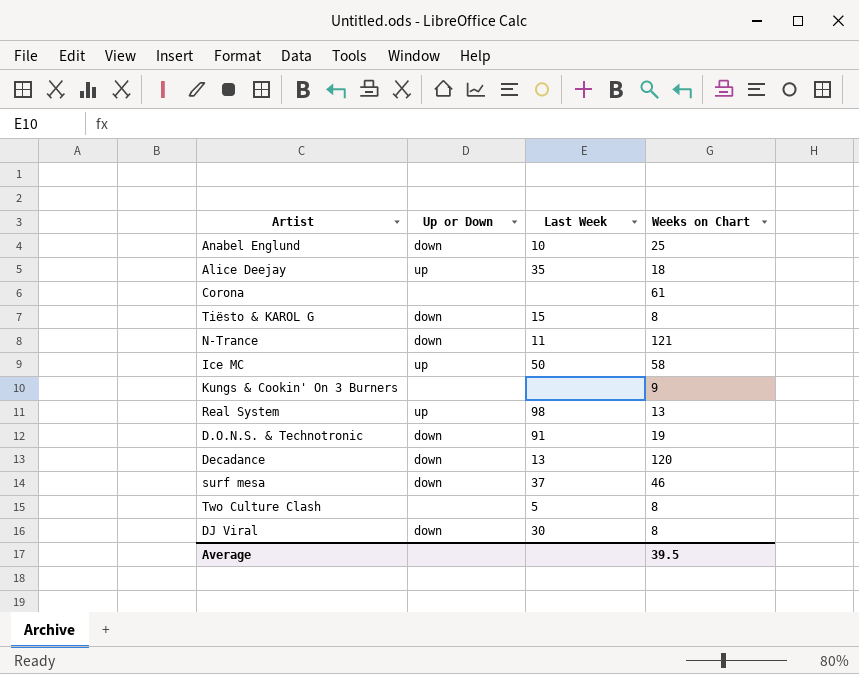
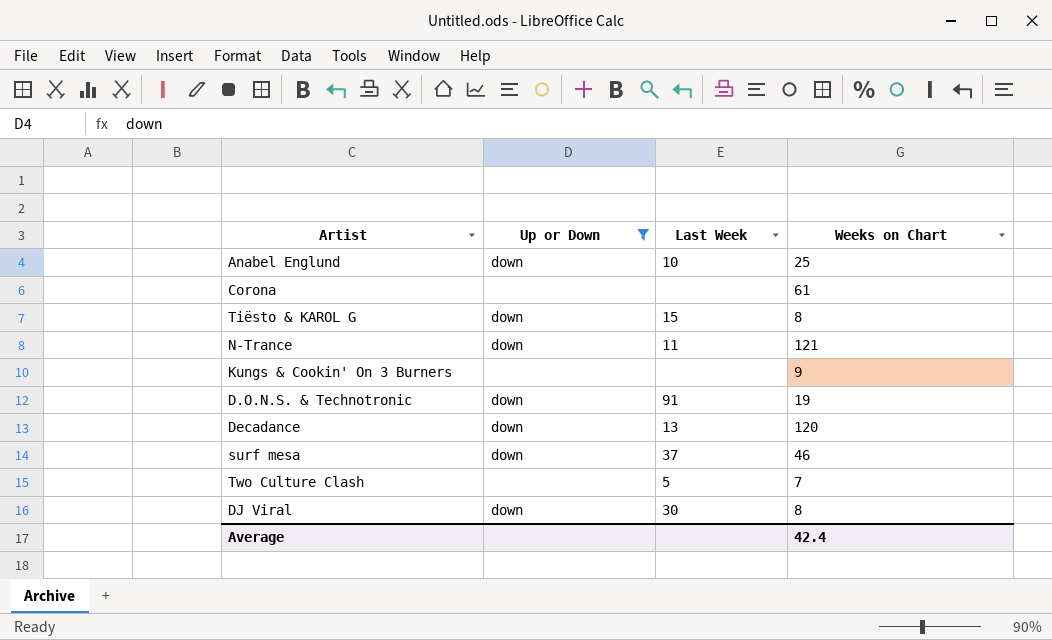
filter: none -> Up or Down != up
Two Culture Clash | Weeks on Chart: 8 -> 7
Average | Weeks on Chart: 39.5 -> 42.4

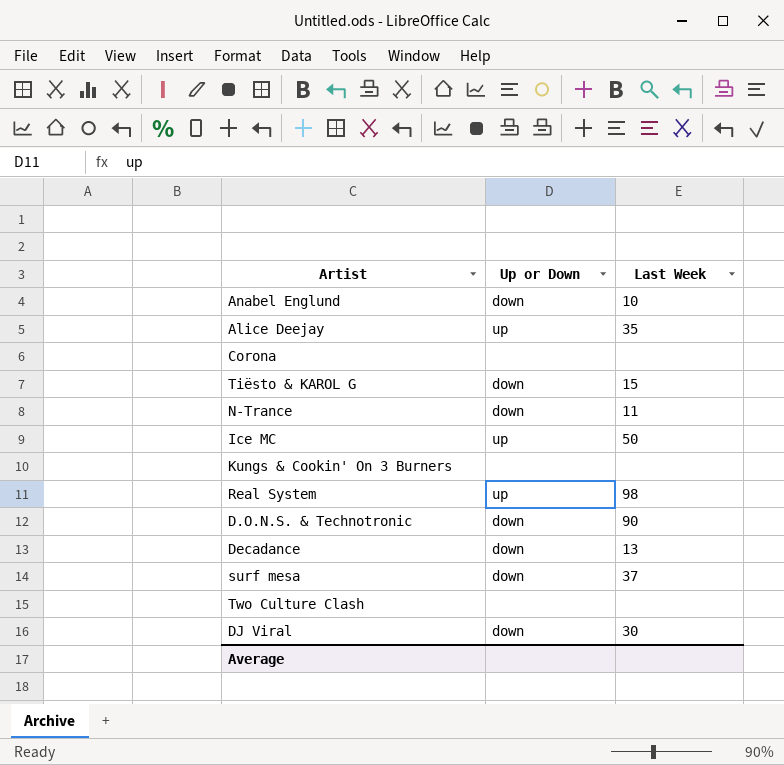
filter: Up or Down != up -> none
column Weeks on Chart | position: 4 -> none
D.O.N.S. & Technotronic | Last Week: 91 -> 90
Two Culture Clash | Last Week: 5 -> none

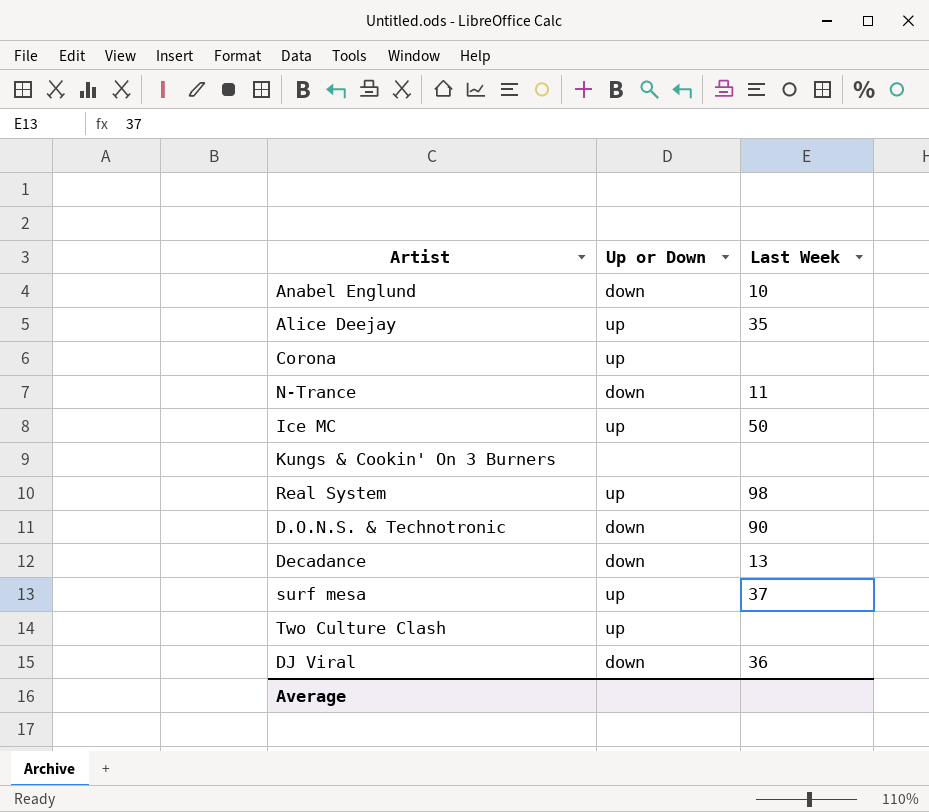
row Tiësto & KAROL G: down | 15 -> none
Corona | Up or Down: none -> up
surf mesa | Up or Down: down -> up
Two Culture Clash | Up or Down: none -> up
DJ Viral | Last Week: 30 -> 36

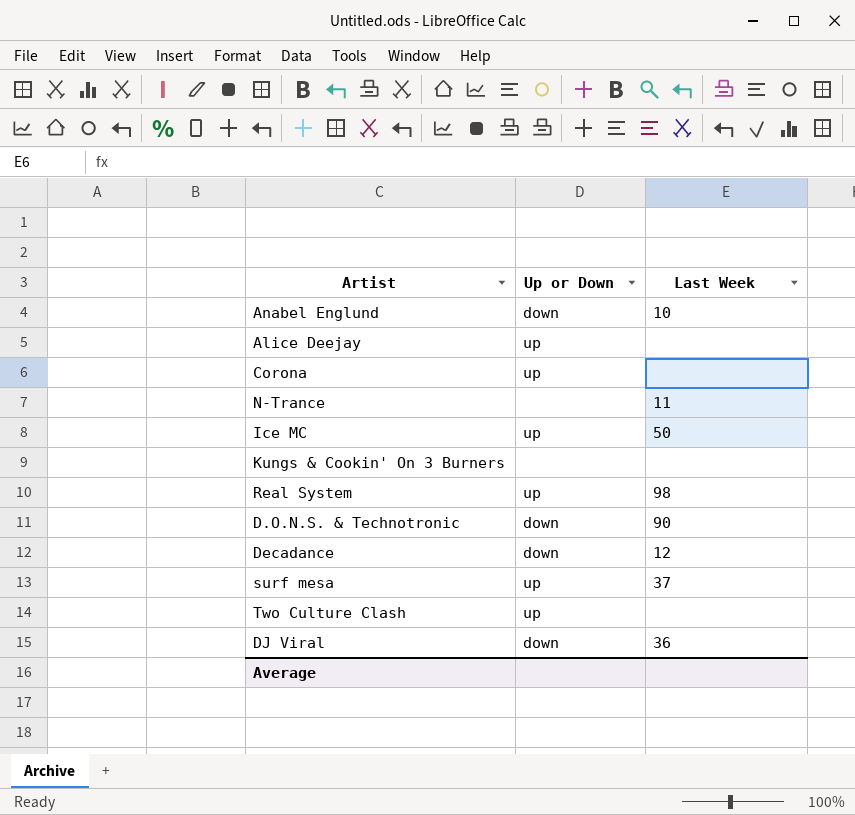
Alice Deejay | Last Week: 35 -> none
N-Trance | Up or Down: down -> none
Decadance | Last Week: 13 -> 12

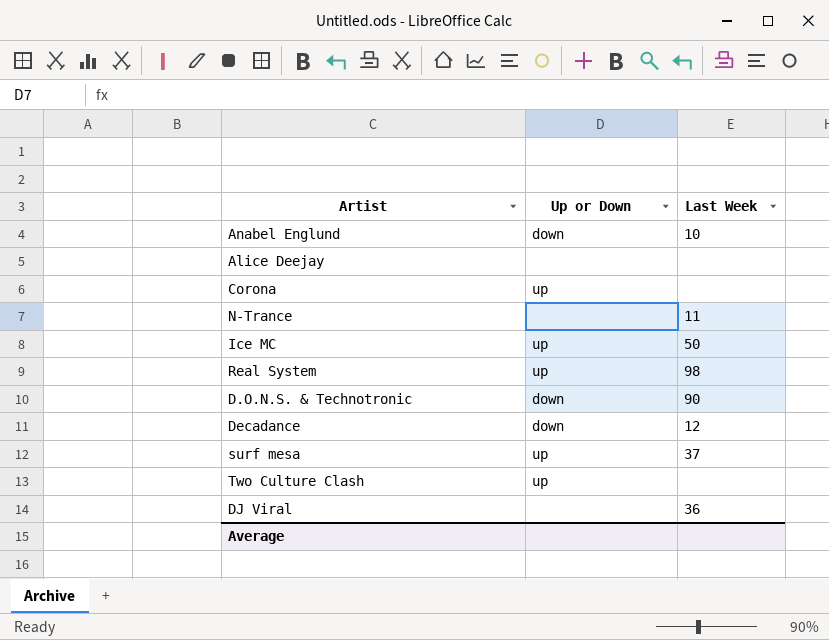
row Kungs & Cookin' On 3 Burners: none | none -> none
Alice Deejay | Up or Down: up -> none
DJ Viral | Up or Down: down -> none

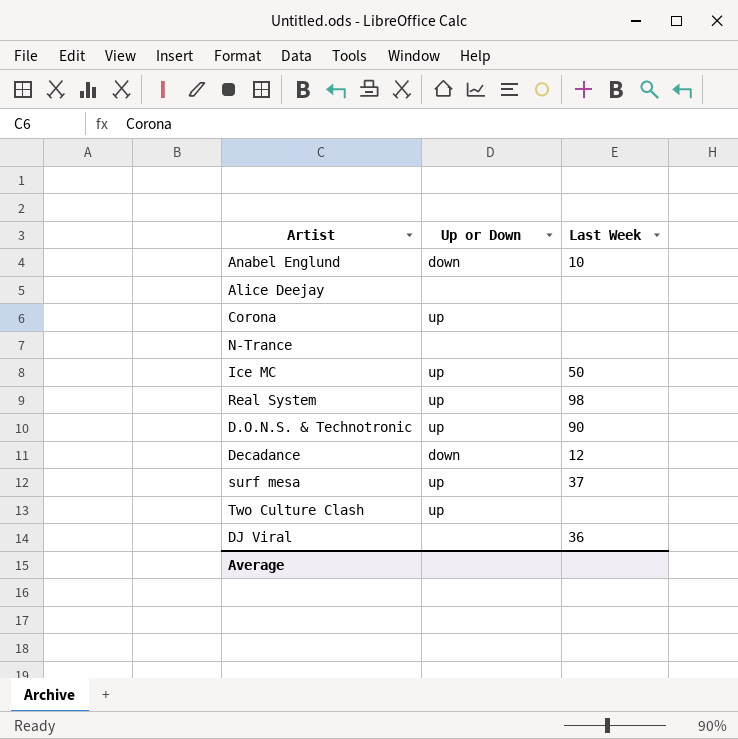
N-Trance | Last Week: 11 -> none
D.O.N.S. & Technotronic | Up or Down: down -> up

